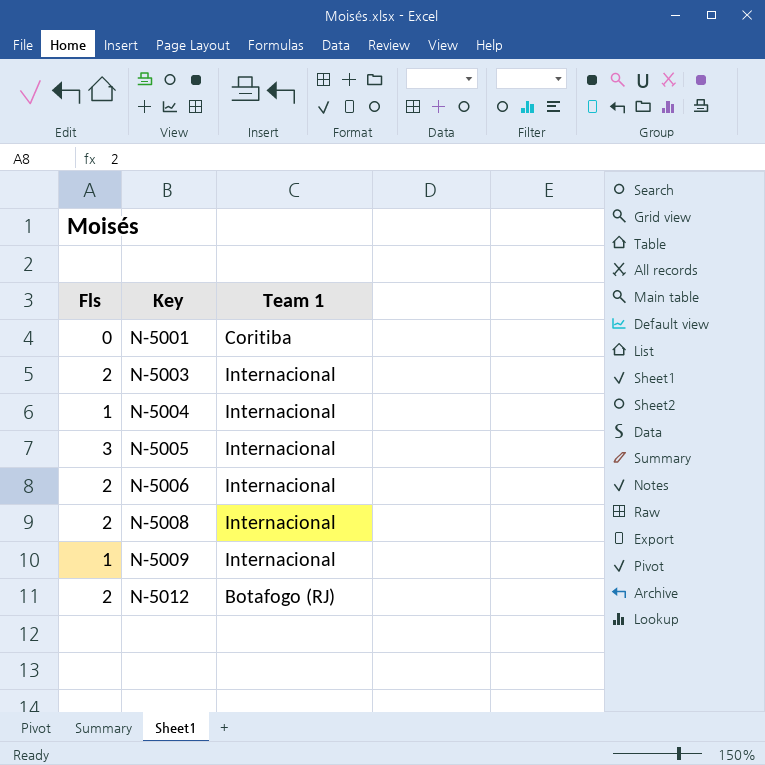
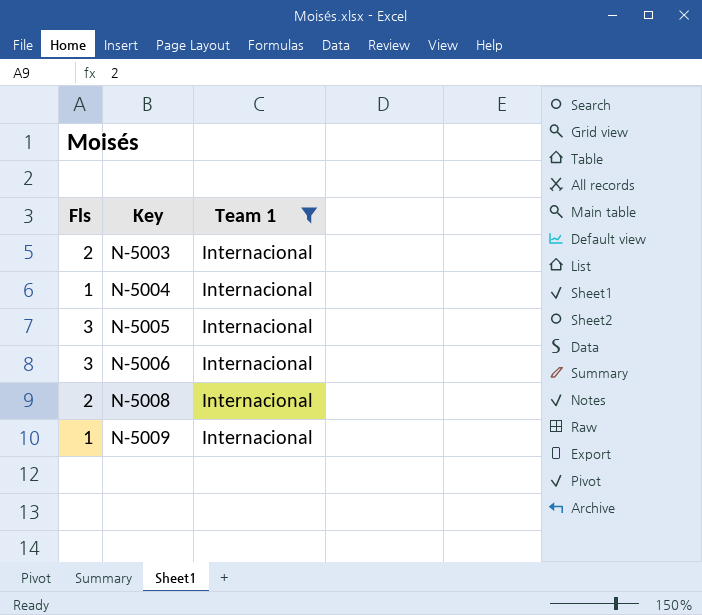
filter: none -> Team 1 = Internacional
N-5006 | Fls: 2 -> 3

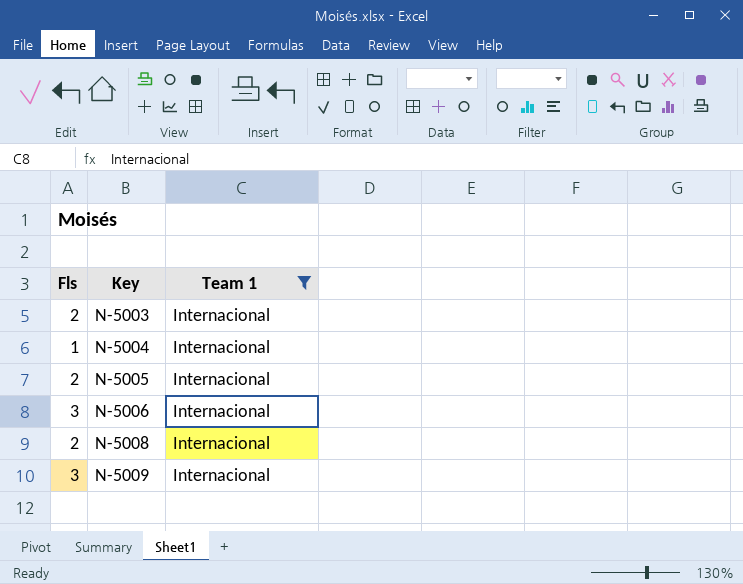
N-5005 | Fls: 3 -> 2
N-5009 | Fls: 1 -> 3

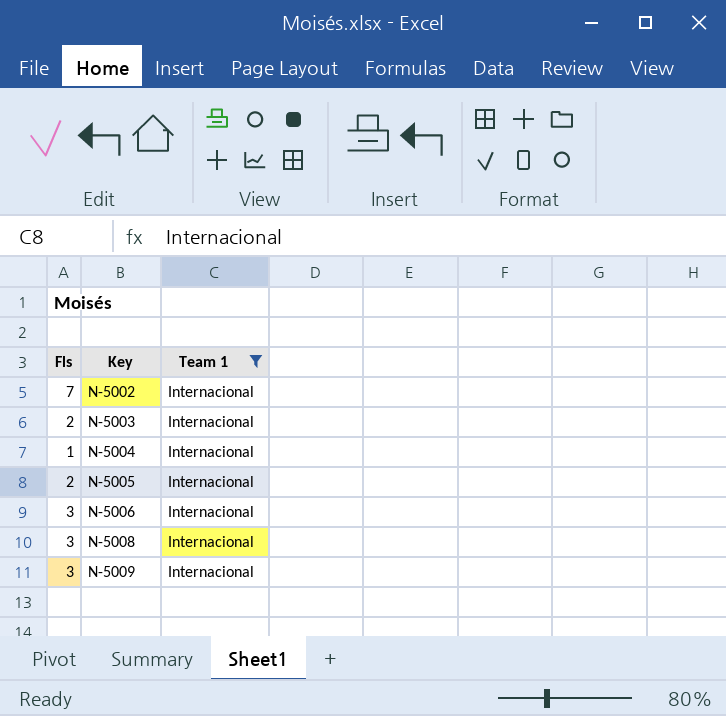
row N-5002: none -> 7 | Internacional
N-5008 | Fls: 2 -> 3

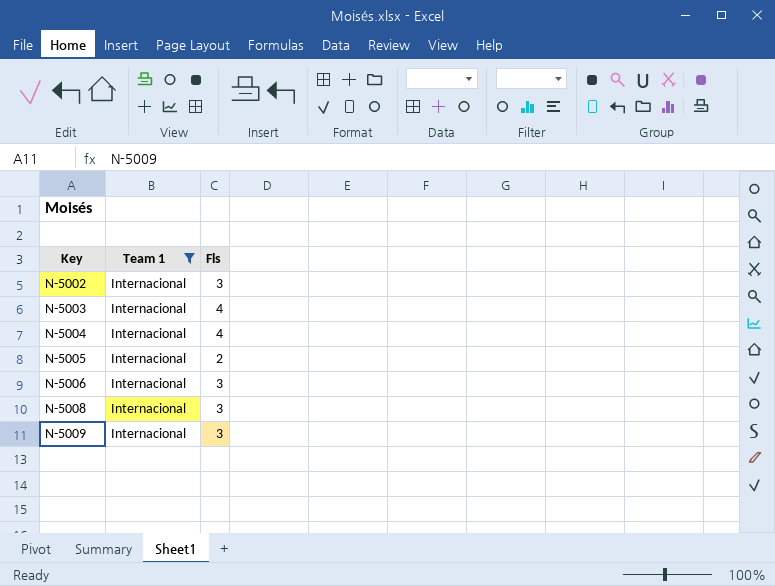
column Fls | position: 1 -> 3
N-5002 | Fls: 7 -> 3
N-5003 | Fls: 2 -> 4
N-5004 | Fls: 1 -> 4

